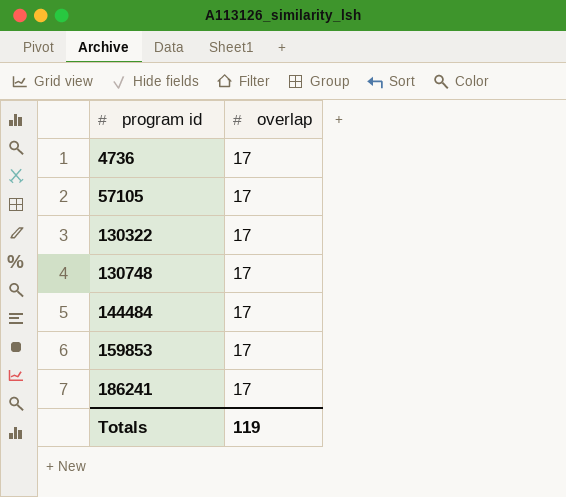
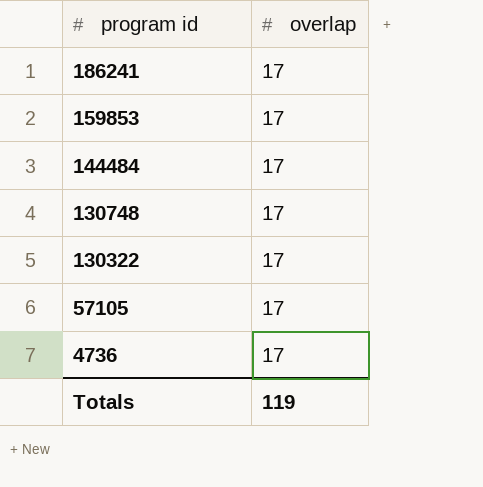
row order: program id ascending -> program id descending

